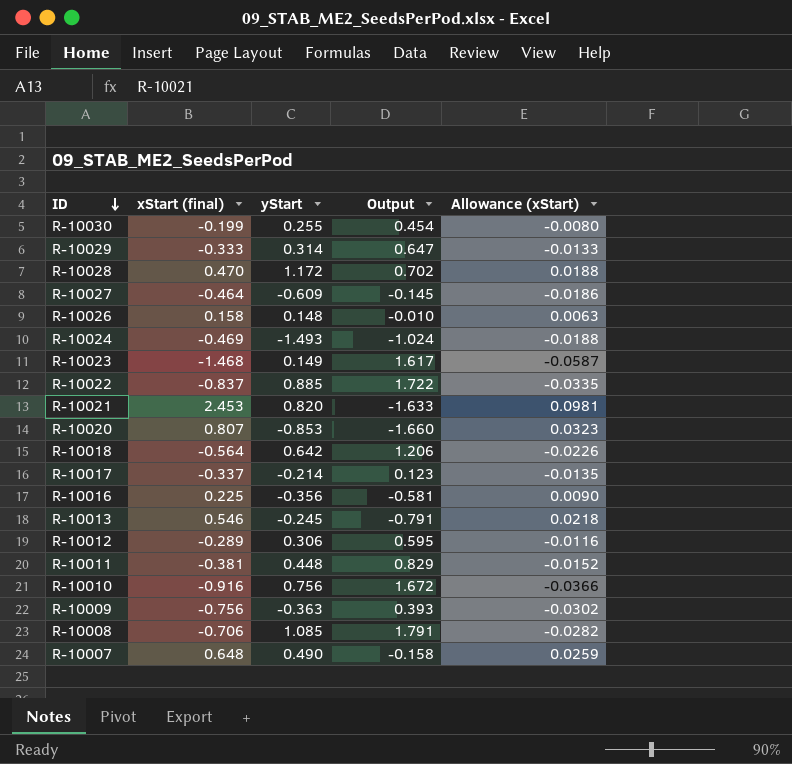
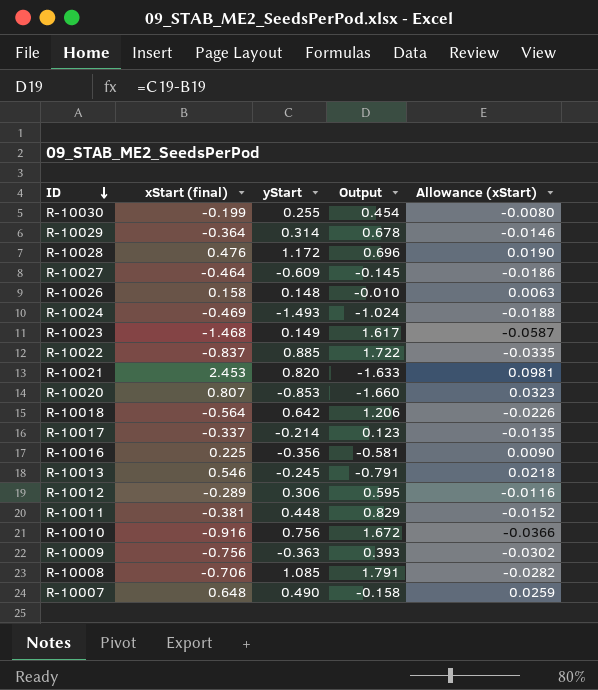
R-10029 | xStart (final): -0.333 -> -0.364
R-10029 | Output: 0.647 -> 0.678
R-10029 | Allowance (xStart): -0.0133 -> -0.0146
R-10028 | xStart (final): 0.470 -> 0.476
R-10028 | Output: 0.702 -> 0.696
R-10028 | Allowance (xStart): 0.0188 -> 0.0190

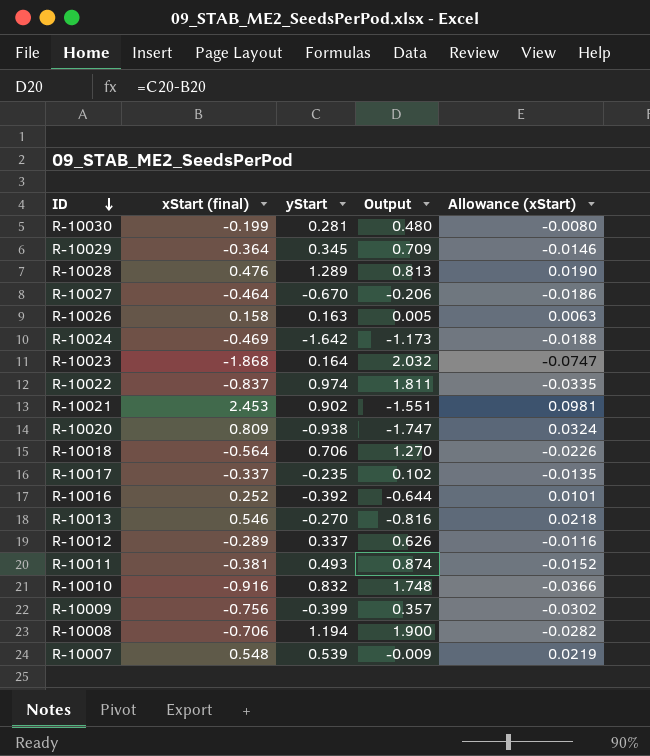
R-10030 | yStart: 0.255 -> 0.281
R-10030 | Output: 0.454 -> 0.480
R-10029 | yStart: 0.314 -> 0.345
R-10029 | Output: 0.678 -> 0.709
R-10028 | yStart: 1.172 -> 1.289
R-10028 | Output: 0.696 -> 0.813
R-10027 | yStart: -0.609 -> -0.670
R-10027 | Output: -0.145 -> -0.206
R-10026 | yStart: 0.148 -> 0.163
R-10026 | Output: -0.010 -> 0.005
R-10024 | yStart: -1.493 -> -1.642
R-10024 | Output: -1.024 -> -1.173
R-10023 | xStart (final): -1.468 -> -1.868
R-10023 | yStart: 0.149 -> 0.164
R-10023 | Output: 1.617 -> 2.032
R-10023 | Allowance (xStart): -0.0587 -> -0.0747
R-10022 | yStart: 0.885 -> 0.974
R-10022 | Output: 1.722 -> 1.811
R-10021 | yStart: 0.820 -> 0.902
R-10021 | Output: -1.633 -> -1.551
R-10020 | xStart (final): 0.807 -> 0.809
R-10020 | yStart: -0.853 -> -0.938
R-10020 | Output: -1.660 -> -1.747
R-10020 | Allowance (xStart): 0.0323 -> 0.0324
R-10018 | yStart: 0.642 -> 0.706
R-10018 | Output: 1.206 -> 1.270
R-10017 | yStart: -0.214 -> -0.235
R-10017 | Output: 0.123 -> 0.102
R-10016 | xStart (final): 0.225 -> 0.252
R-10016 | yStart: -0.356 -> -0.392
R-10016 | Output: -0.581 -> -0.644
R-10016 | Allowance (xStart): 0.0090 -> 0.0101
R-10013 | yStart: -0.245 -> -0.270
R-10013 | Output: -0.791 -> -0.816
R-10012 | yStart: 0.306 -> 0.337
R-10012 | Output: 0.595 -> 0.626
R-10011 | yStart: 0.448 -> 0.493
R-10011 | Output: 0.829 -> 0.874
R-10010 | yStart: 0.756 -> 0.832
R-10010 | Output: 1.672 -> 1.748
R-10009 | yStart: -0.363 -> -0.399
R-10009 | Output: 0.393 -> 0.357
R-10008 | yStart: 1.085 -> 1.194
R-10008 | Output: 1.791 -> 1.900
R-10007 | xStart (final): 0.648 -> 0.548
R-10007 | yStart: 0.490 -> 0.539
R-10007 | Output: -0.158 -> -0.009
R-10007 | Allowance (xStart): 0.0259 -> 0.0219

